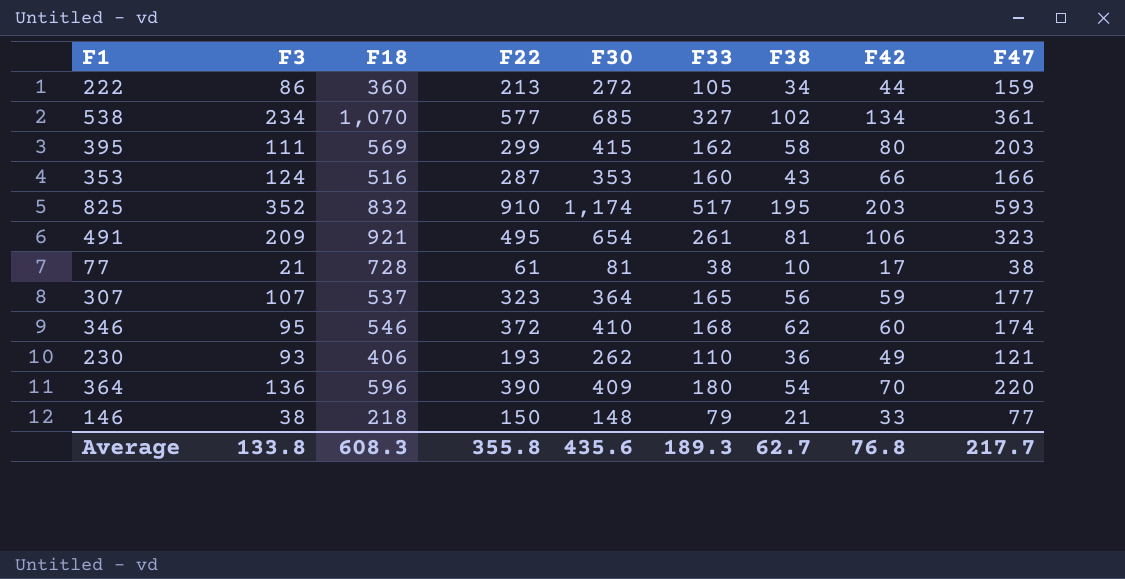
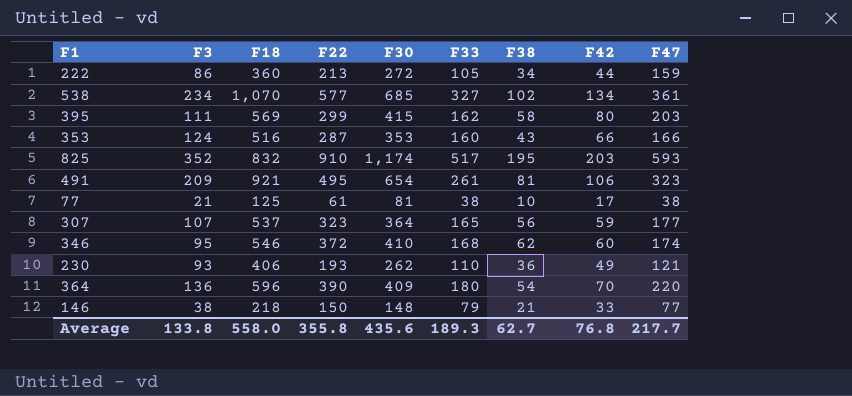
77 | F18: 728 -> 125
Average | F18: 608.3 -> 558.0

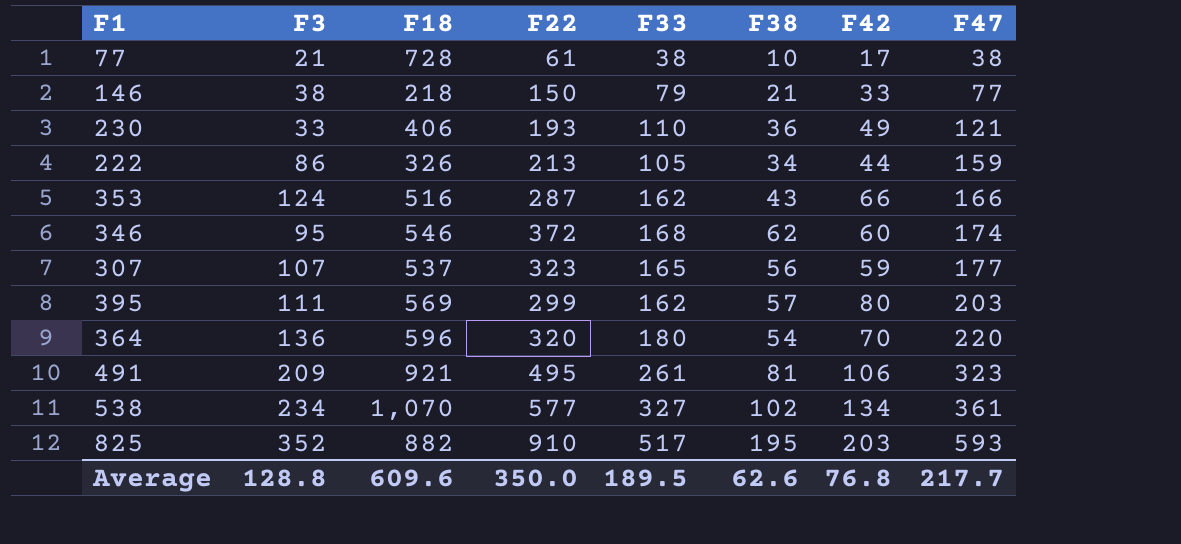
row order: none -> F47 ascending
column F30 | position: 5 -> none
77 | F18: 125 -> 728
230 | F3: 93 -> 33
222 | F18: 360 -> 326
353 | F33: 160 -> 162
395 | F38: 58 -> 57
364 | F22: 390 -> 320
825 | F18: 832 -> 882
Average | F3: 133.8 -> 128.8
Average | F18: 558.0 -> 609.6
Average | F22: 355.8 -> 350.0
Average | F33: 189.3 -> 189.5
Average | F38: 62.7 -> 62.6

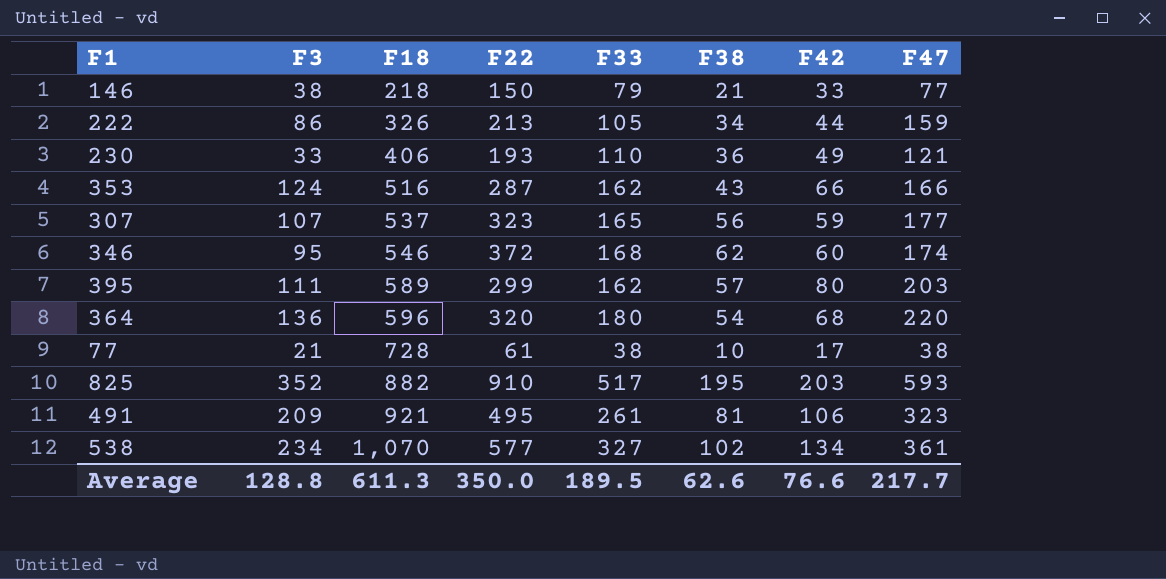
row order: F47 ascending -> F18 ascending
395 | F18: 569 -> 589
364 | F42: 70 -> 68
Average | F18: 609.6 -> 611.3
Average | F42: 76.8 -> 76.6

